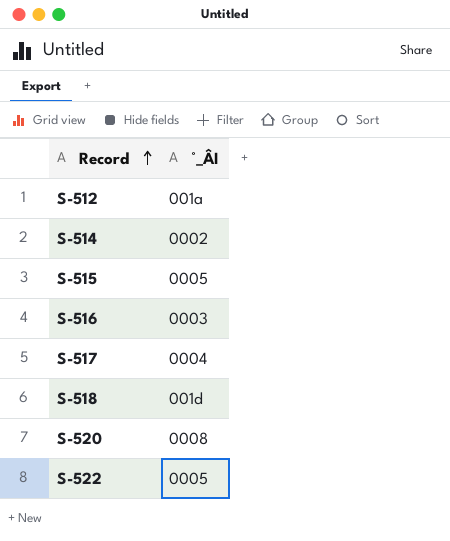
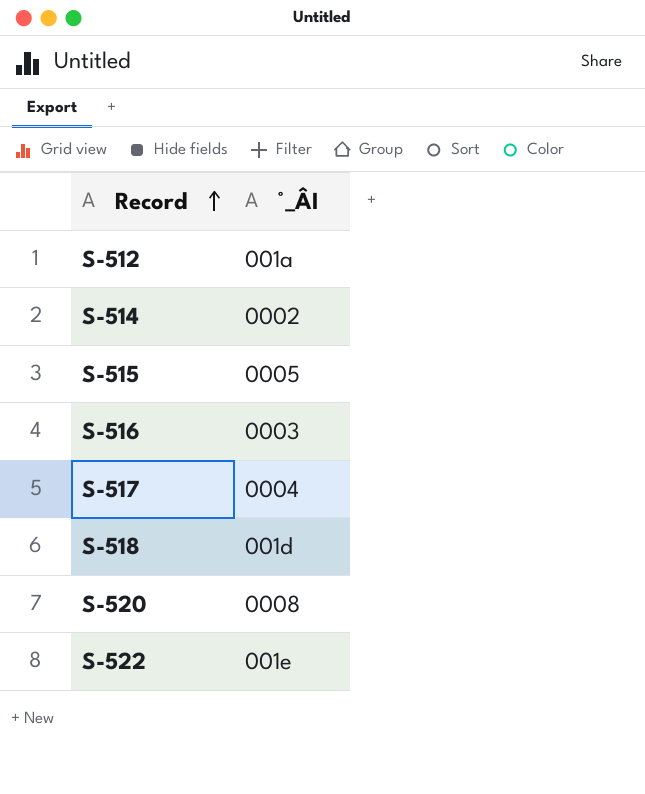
S-522 | °_ÂI: 0005 -> 001e

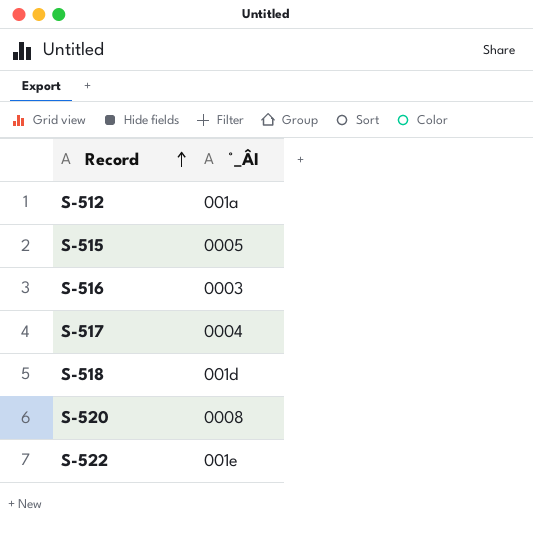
row S-514: 0002 -> none

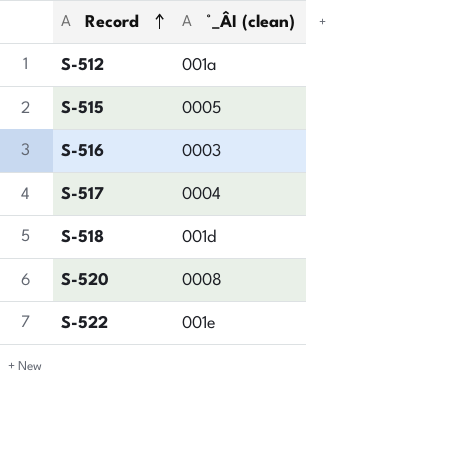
column name: °_ÂI -> °_ÂI (clean)

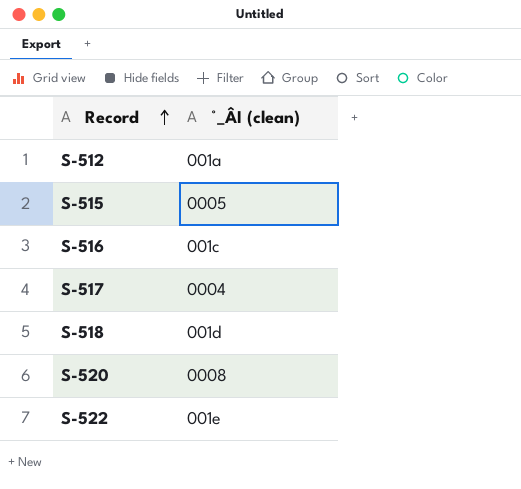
S-516 | °_ÂI (clean): 0003 -> 001c

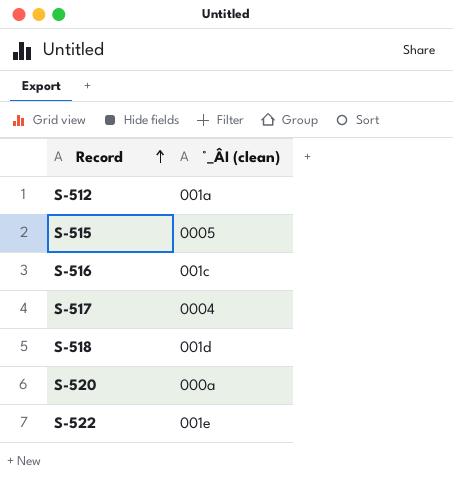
S-520 | °_ÂI (clean): 0008 -> 000a

